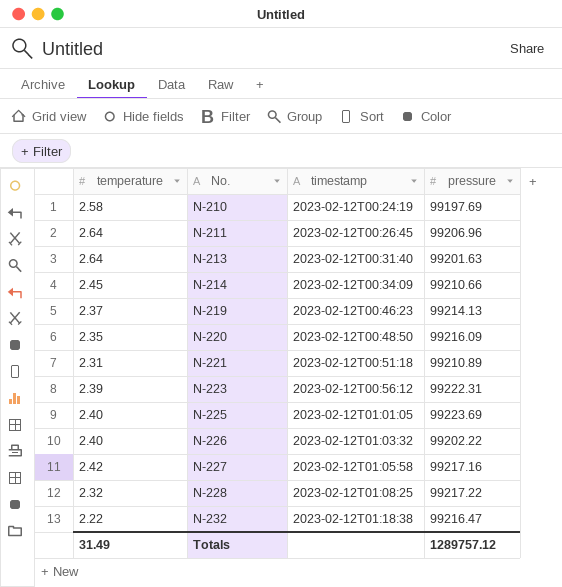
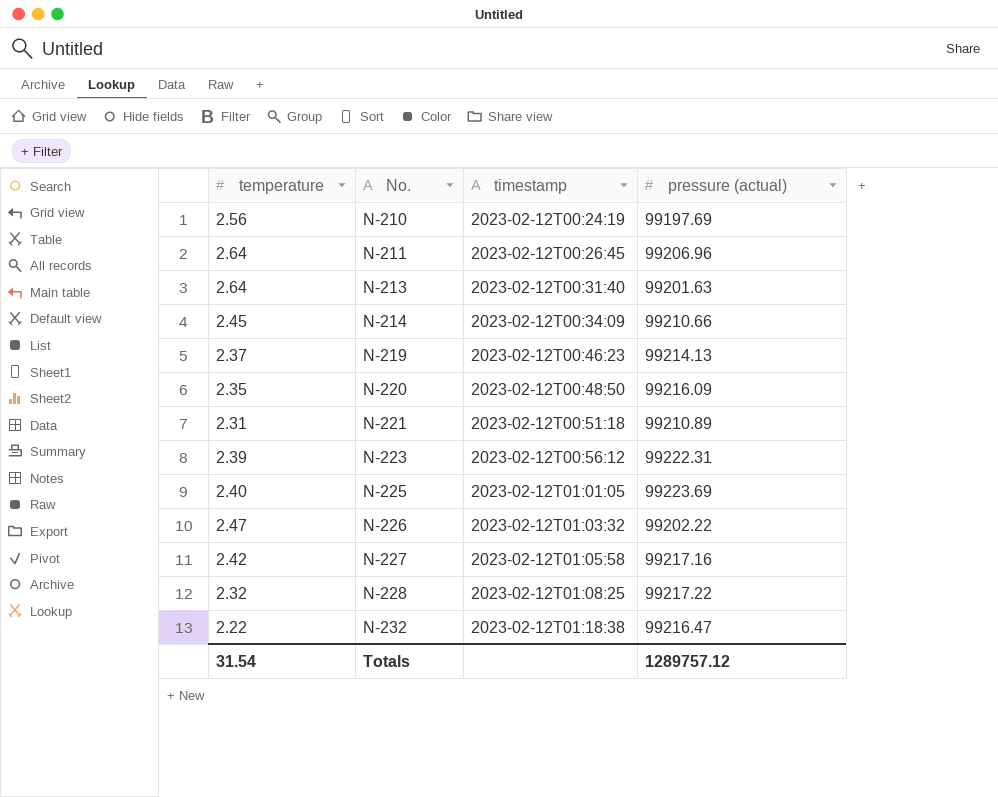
column name: pressure -> pressure (actual)
N-210 | temperature: 2.58 -> 2.56
N-226 | temperature: 2.40 -> 2.47
Totals | temperature: 31.49 -> 31.54

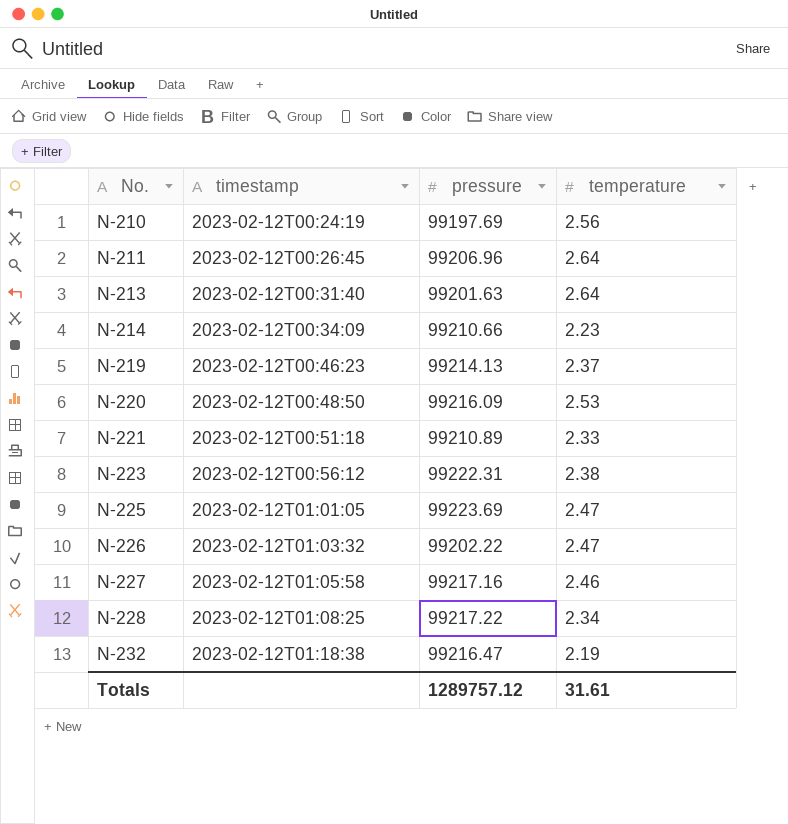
column name: pressure (actual) -> pressure
column temperature | position: 1 -> 4
N-214 | temperature: 2.45 -> 2.23
N-220 | temperature: 2.35 -> 2.53
N-221 | temperature: 2.31 -> 2.33
N-223 | temperature: 2.39 -> 2.38
N-225 | temperature: 2.40 -> 2.47
N-227 | temperature: 2.42 -> 2.46
N-228 | temperature: 2.32 -> 2.34
N-232 | temperature: 2.22 -> 2.19
Totals | temperature: 31.54 -> 31.61

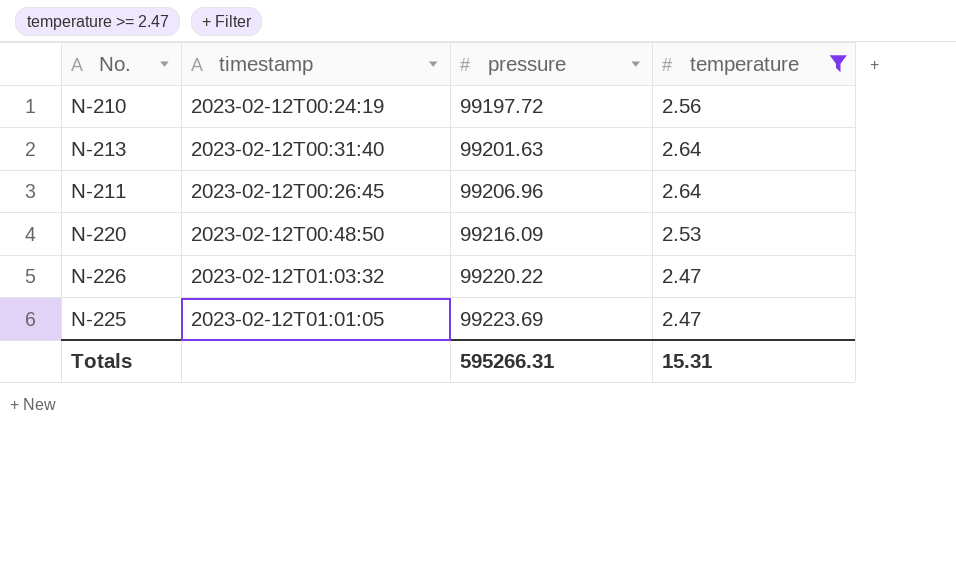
filter: none -> temperature >= 2.47
row order: No. ascending -> pressure ascending
N-210 | pressure: 99197.69 -> 99197.72
N-226 | pressure: 99202.22 -> 99220.22
Totals | pressure: 1289757.12 -> 595266.31
Totals | temperature: 31.61 -> 15.31

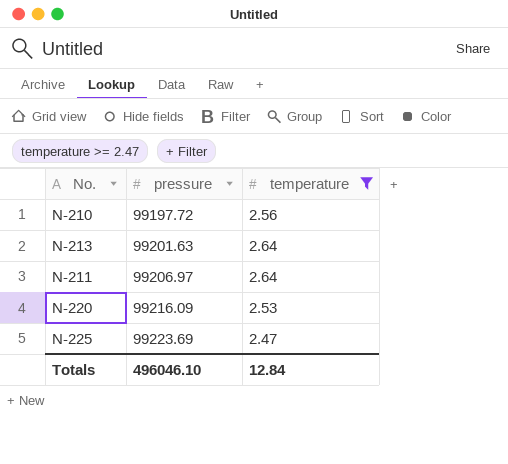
column timestamp | position: 2 -> none
row N-226: 2023-02-12T01:03:32 | 99220.22 | 2.47 -> none
N-211 | pressure: 99206.96 -> 99206.97
Totals | pressure: 595266.31 -> 496046.10
Totals | temperature: 15.31 -> 12.84

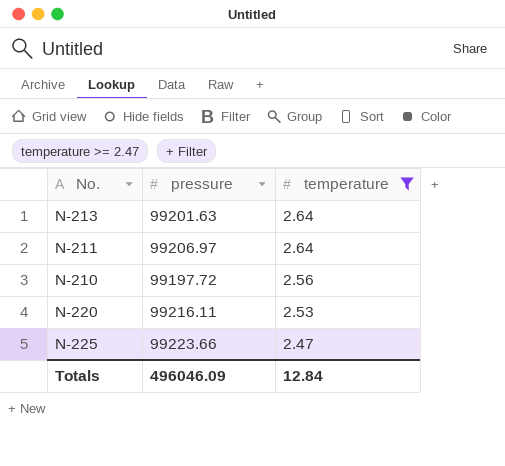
row order: pressure ascending -> temperature descending
N-220 | pressure: 99216.09 -> 99216.11
N-225 | pressure: 99223.69 -> 99223.66
Totals | pressure: 496046.10 -> 496046.09

